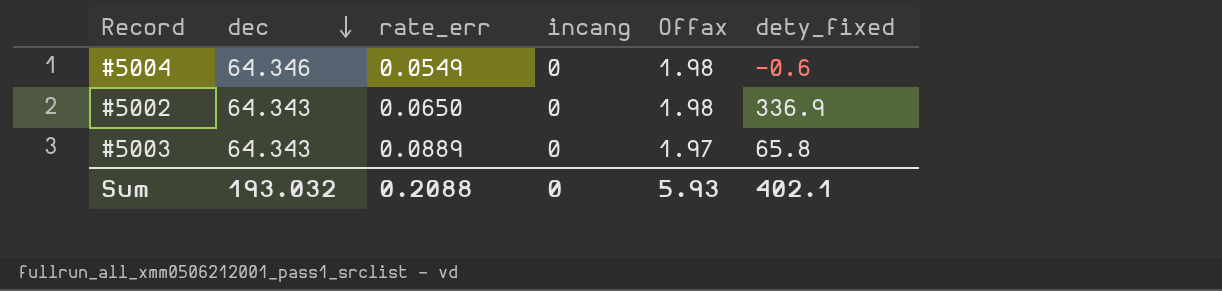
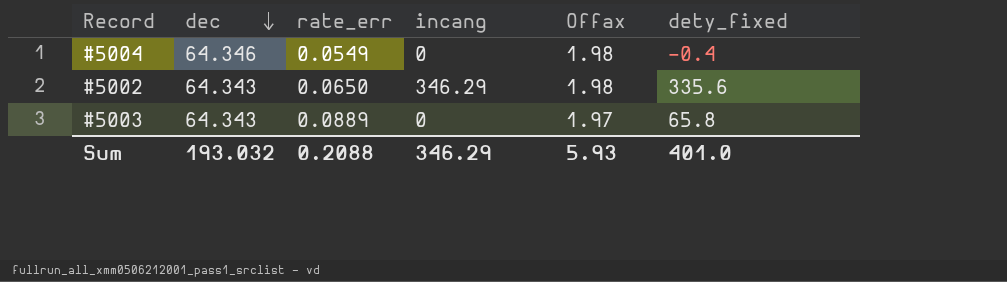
#5004 | dety_fixed: -0.6 -> -0.4
#5002 | incang: 0 -> 346.29
#5002 | dety_fixed: 336.9 -> 335.6
Sum | incang: 0 -> 346.29
Sum | dety_fixed: 402.1 -> 401.0

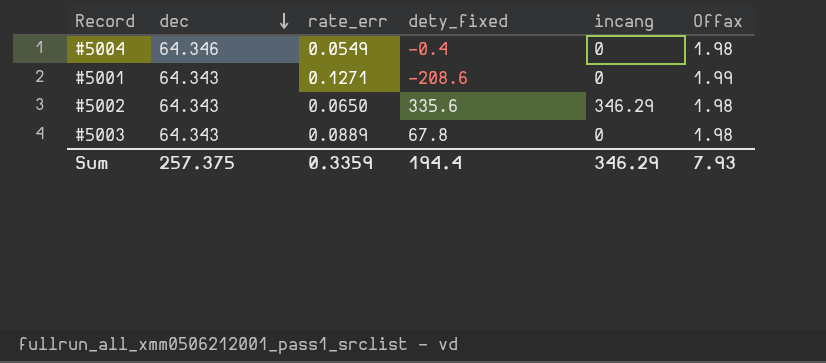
column dety_fixed | position: 6 -> 4
row #5001: none -> 64.343 | 0.1271 | -208.6 | 0 | 1.99
#5003 | dety_fixed: 65.8 -> 67.8
#5003 | Offax: 1.97 -> 1.98
Sum | dec: 193.032 -> 257.375
Sum | rate_err: 0.2088 -> 0.3359
Sum | dety_fixed: 401.0 -> 194.4
Sum | Offax: 5.93 -> 7.93

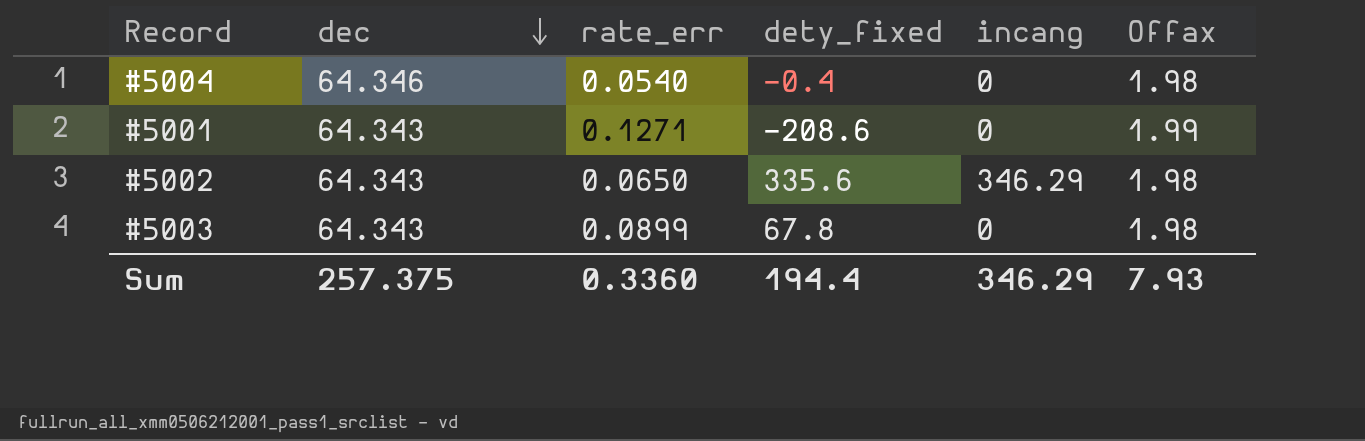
#5004 | rate_err: 0.0549 -> 0.0540
#5003 | rate_err: 0.0889 -> 0.0899
Sum | rate_err: 0.3359 -> 0.3360

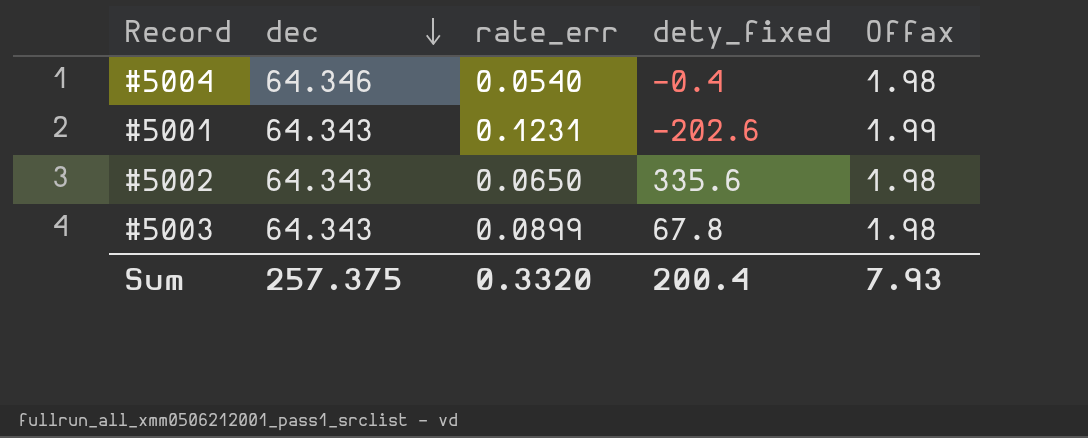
column incang | position: 5 -> none
#5001 | rate_err: 0.1271 -> 0.1231
#5001 | dety_fixed: -208.6 -> -202.6
Sum | rate_err: 0.3360 -> 0.3320
Sum | dety_fixed: 194.4 -> 200.4

